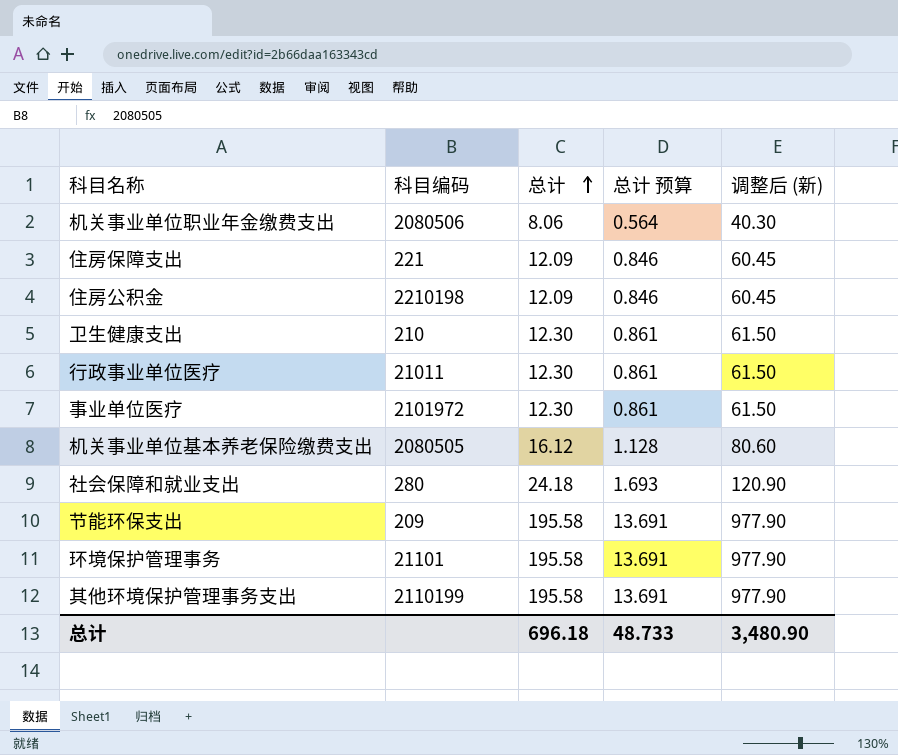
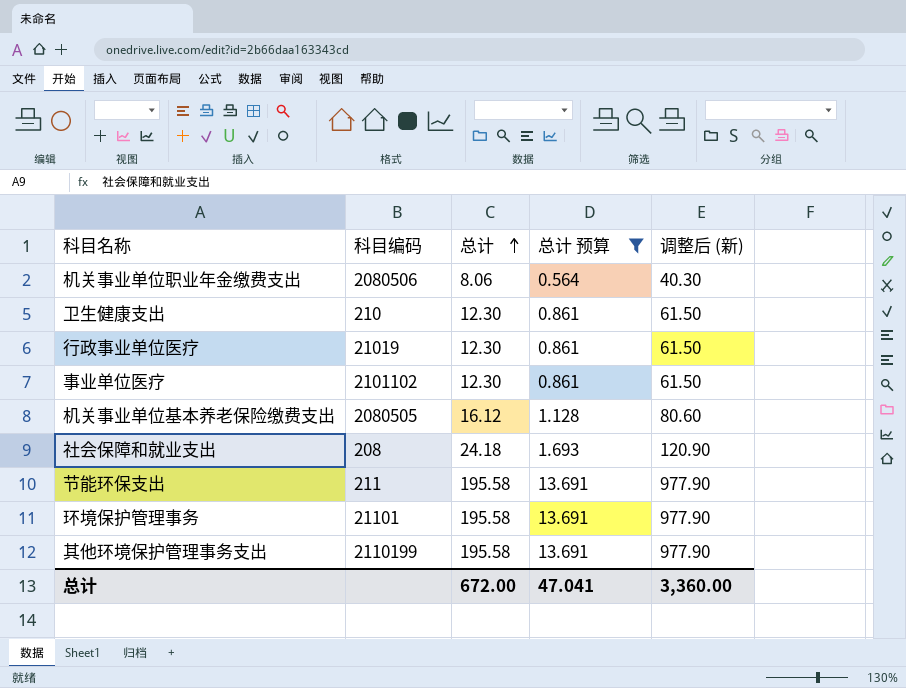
filter: none -> 总计 预算 != 0.846
行政事业单位医疗 | 科目编码: 21011 -> 21019
事业单位医疗 | 科目编码: 2101972 -> 2101102
社会保障和就业支出 | 科目编码: 280 -> 208
节能环保支出 | 科目编码: 209 -> 211
总计 | 总计: 696.18 -> 672.00
总计 | 总计 预算: 48.733 -> 47.041
总计 | 调整后 (新): 3,480.90 -> 3,360.00

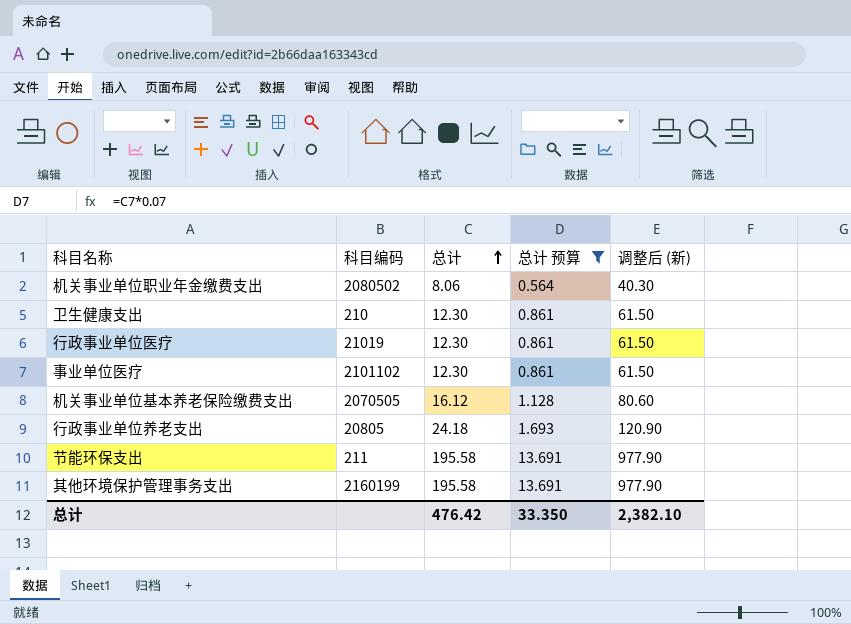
row 社会保障和就业支出: 208 | 24.18 | 1.693 | 120.90 -> none
row 环境保护管理事务: 21101 | 195.58 | 13.691 | 977.90 -> none
机关事业单位职业年金缴费支出 | 科目编码: 2080506 -> 2080502
机关事业单位基本养老保险缴费支出 | 科目编码: 2080505 -> 2070505
row 行政事业单位养老支出: none -> 20805 | 24.18 | 1.693 | 120.90
其他环境保护管理事务支出 | 科目编码: 2110199 -> 2160199
总计 | 总计: 672.00 -> 476.42
总计 | 总计 预算: 47.041 -> 33.350
总计 | 调整后 (新): 3,360.00 -> 2,382.10

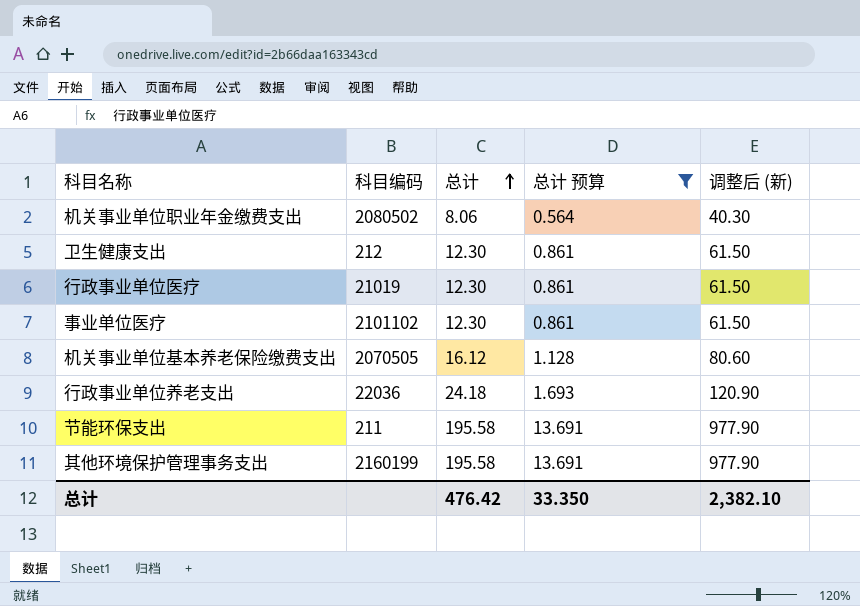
卫生健康支出 | 科目编码: 210 -> 212
行政事业单位养老支出 | 科目编码: 20805 -> 22036

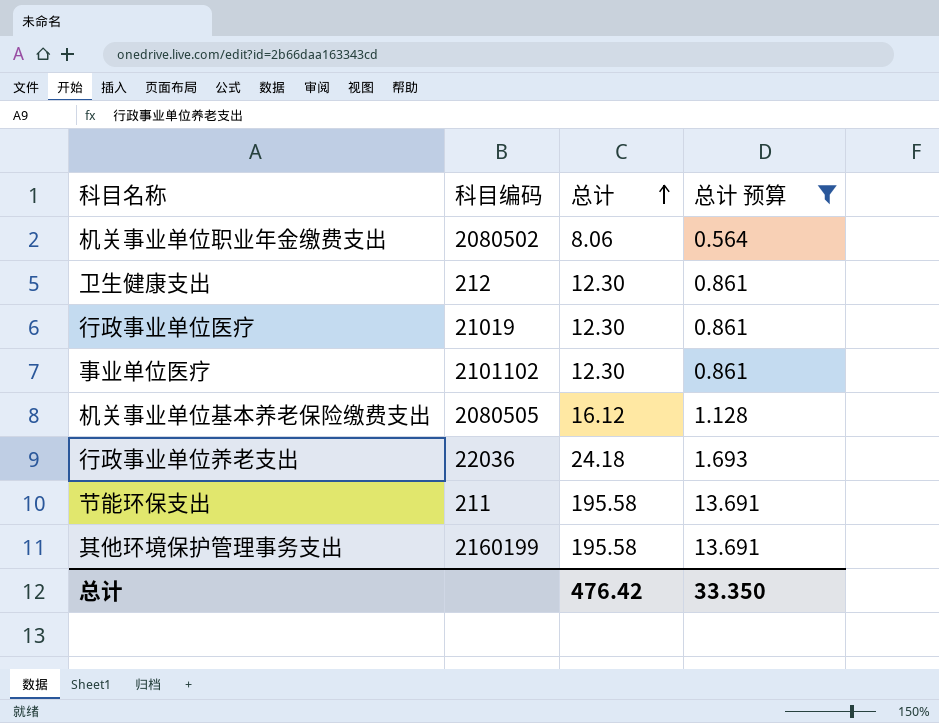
column 调整后 (新) | formula: [总计] * 5 -> none
机关事业单位基本养老保险缴费支出 | 科目编码: 2070505 -> 2080505

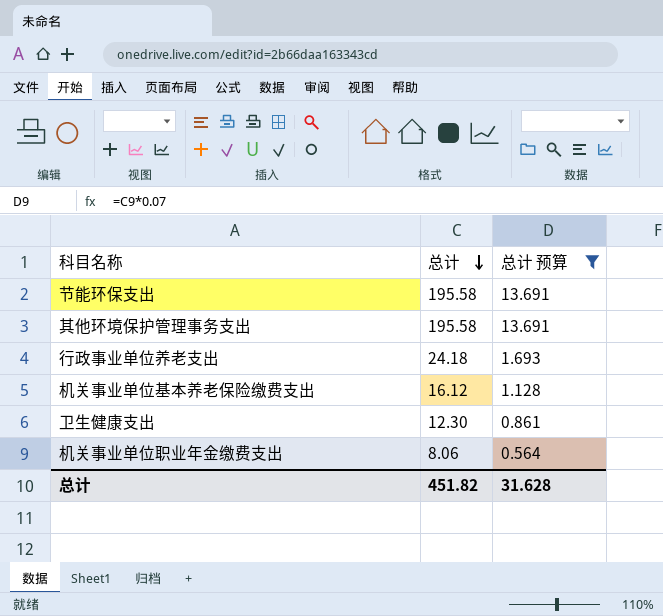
row order: 总计 ascending -> 总计 descending
column 科目编码 | position: 2 -> none
row 行政事业单位医疗: 21019 | 12.30 | 0.861 -> none
row 事业单位医疗: 2101102 | 12.30 | 0.861 -> none
总计 | 总计: 476.42 -> 451.82
总计 | 总计 预算: 33.350 -> 31.628

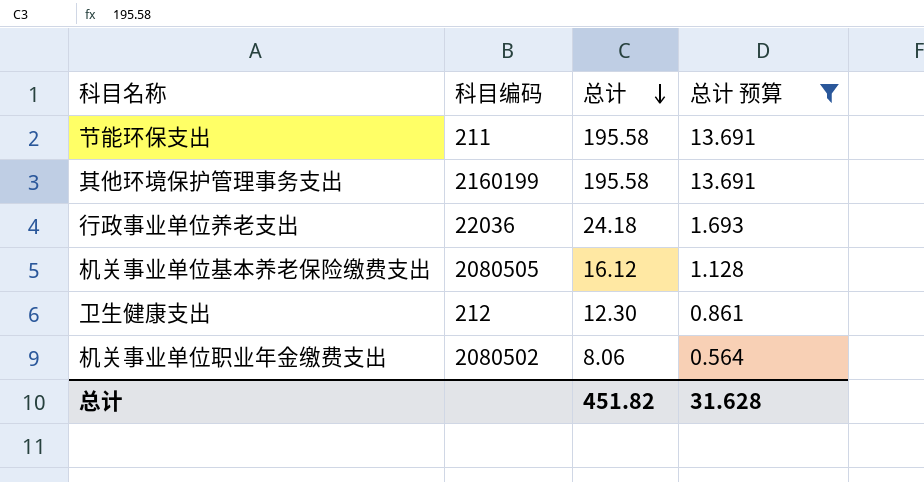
column 科目编码 | position: none -> 2

